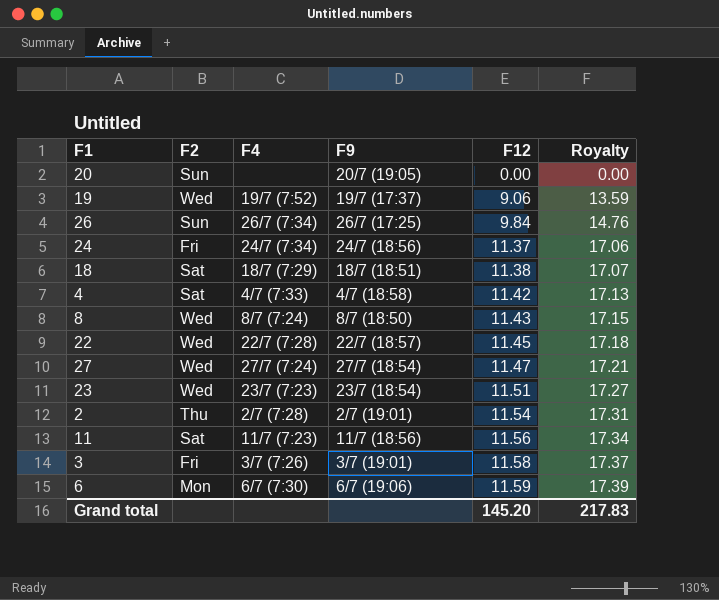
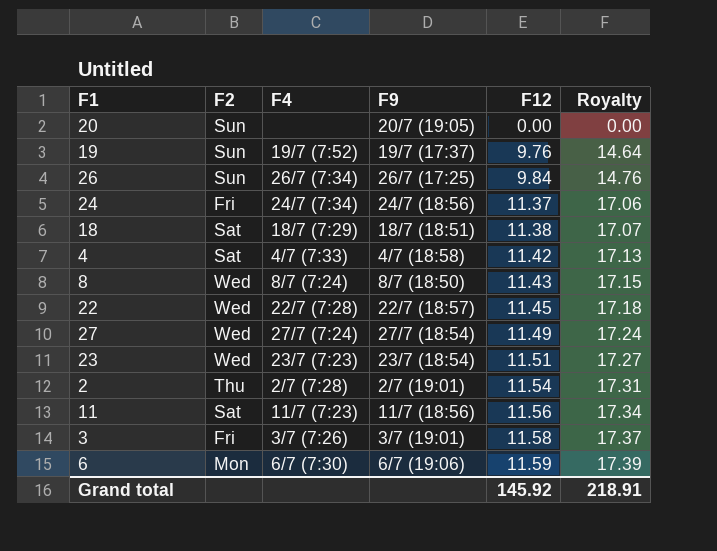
19 | F2: Wed -> Sun
19 | F12: 9.06 -> 9.76
19 | Royalty: 13.59 -> 14.64
27 | F12: 11.47 -> 11.49
27 | Royalty: 17.21 -> 17.24
Grand total | F12: 145.20 -> 145.92
Grand total | Royalty: 217.83 -> 218.91

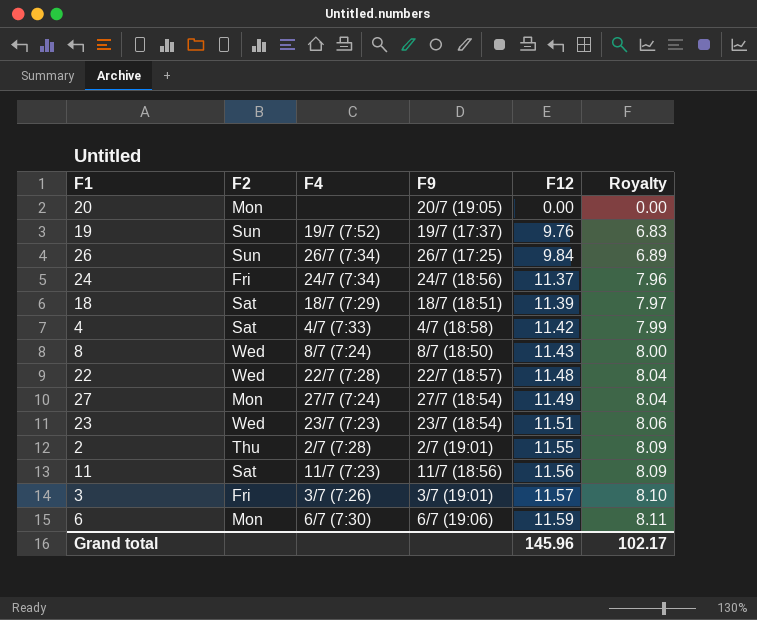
column Royalty | formula: [F12] * 1.5 -> [F12] * 0.7
20 | F2: Sun -> Mon
18 | F12: 11.38 -> 11.39
22 | F12: 11.45 -> 11.48
27 | F2: Wed -> Mon
2 | F12: 11.54 -> 11.55
3 | F12: 11.58 -> 11.57
Grand total | F12: 145.92 -> 145.96
Grand total | Royalty: 218.91 -> 102.17

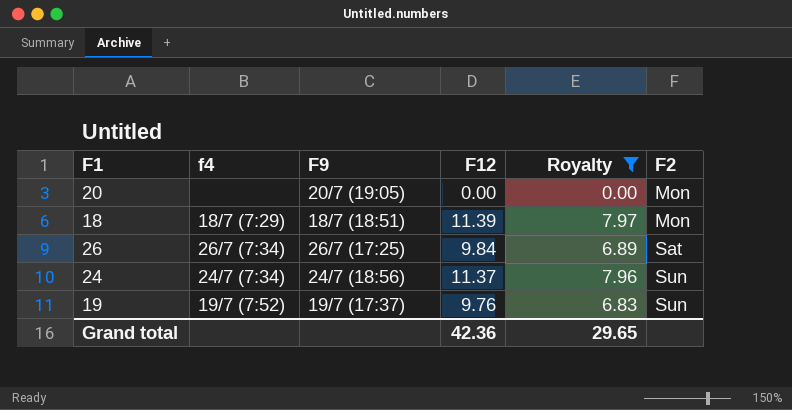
filter: none -> Royalty <= 7.97
row order: F12 ascending -> F2 ascending
column name: F4 -> f4
column F2 | position: 2 -> 6
18 | F2: Sat -> Mon
26 | F2: Sun -> Sat
24 | F2: Fri -> Sun
Grand total | F12: 145.96 -> 42.36
Grand total | Royalty: 102.17 -> 29.65

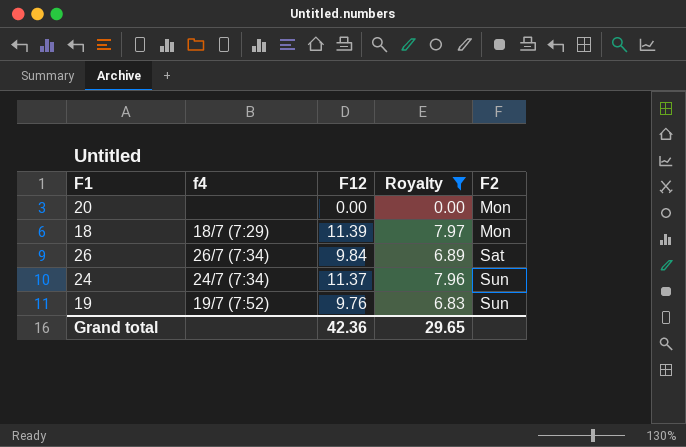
column F9 | position: 3 -> none

